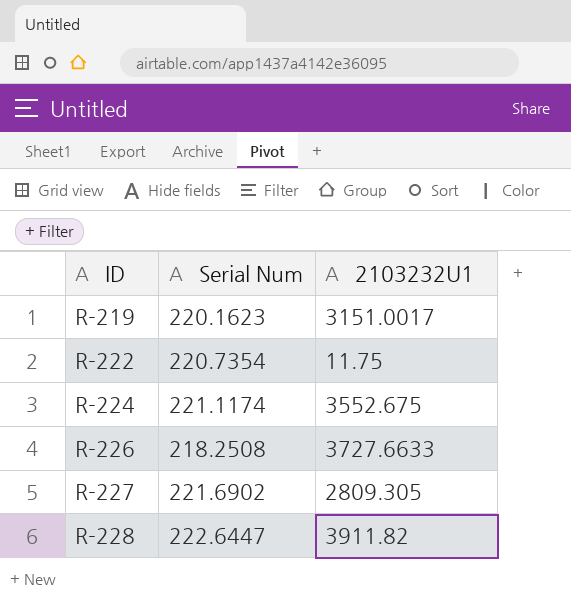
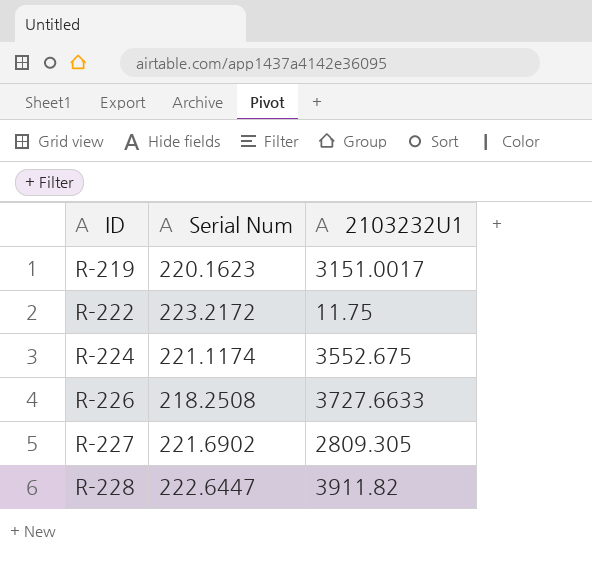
R-222 | Serial Num: 220.7354 -> 223.2172

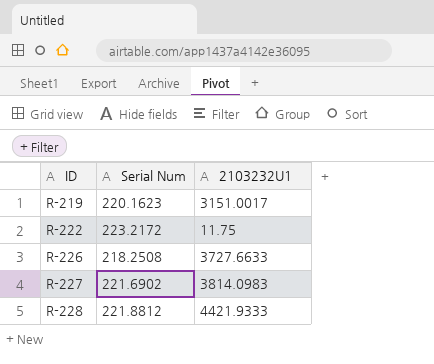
row R-224: 221.1174 | 3552.675 -> none
R-227 | 2103232U1: 2809.305 -> 3814.0983
R-228 | Serial Num: 222.6447 -> 221.8812
R-228 | 2103232U1: 3911.82 -> 4421.9333

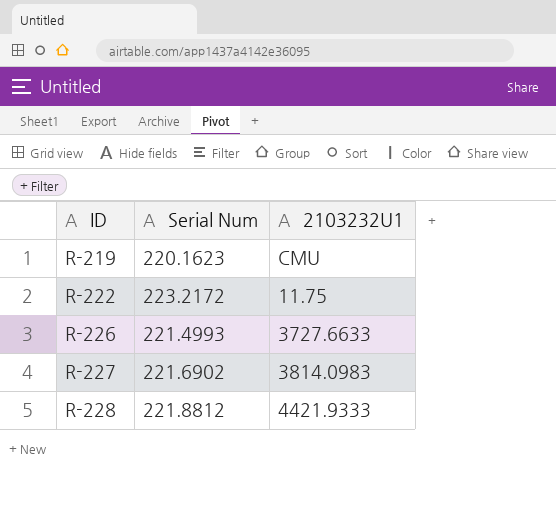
R-219 | 2103232U1: 3151.0017 -> CMU
R-226 | Serial Num: 218.2508 -> 221.4993

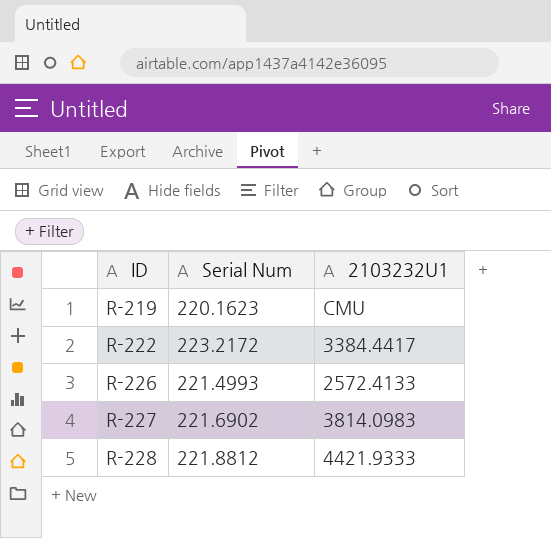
R-222 | 2103232U1: 11.75 -> 3384.4417
R-226 | 2103232U1: 3727.6633 -> 2572.4133

